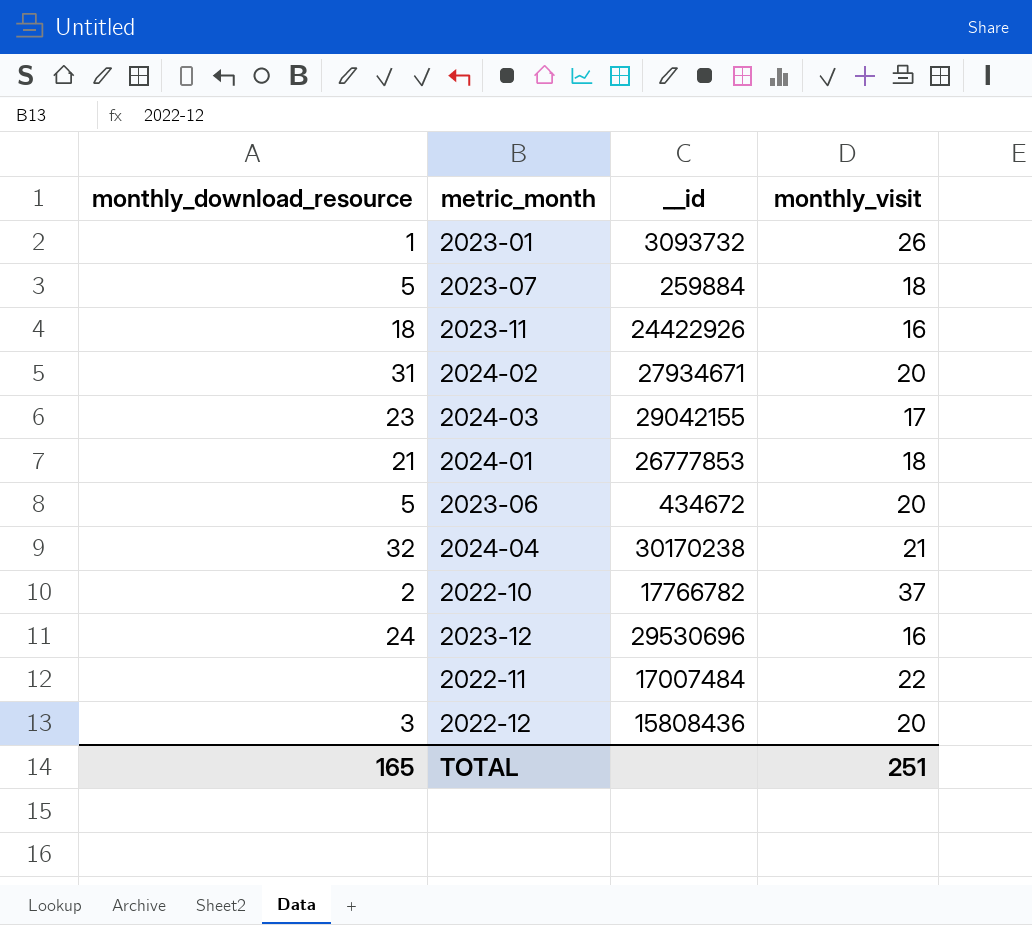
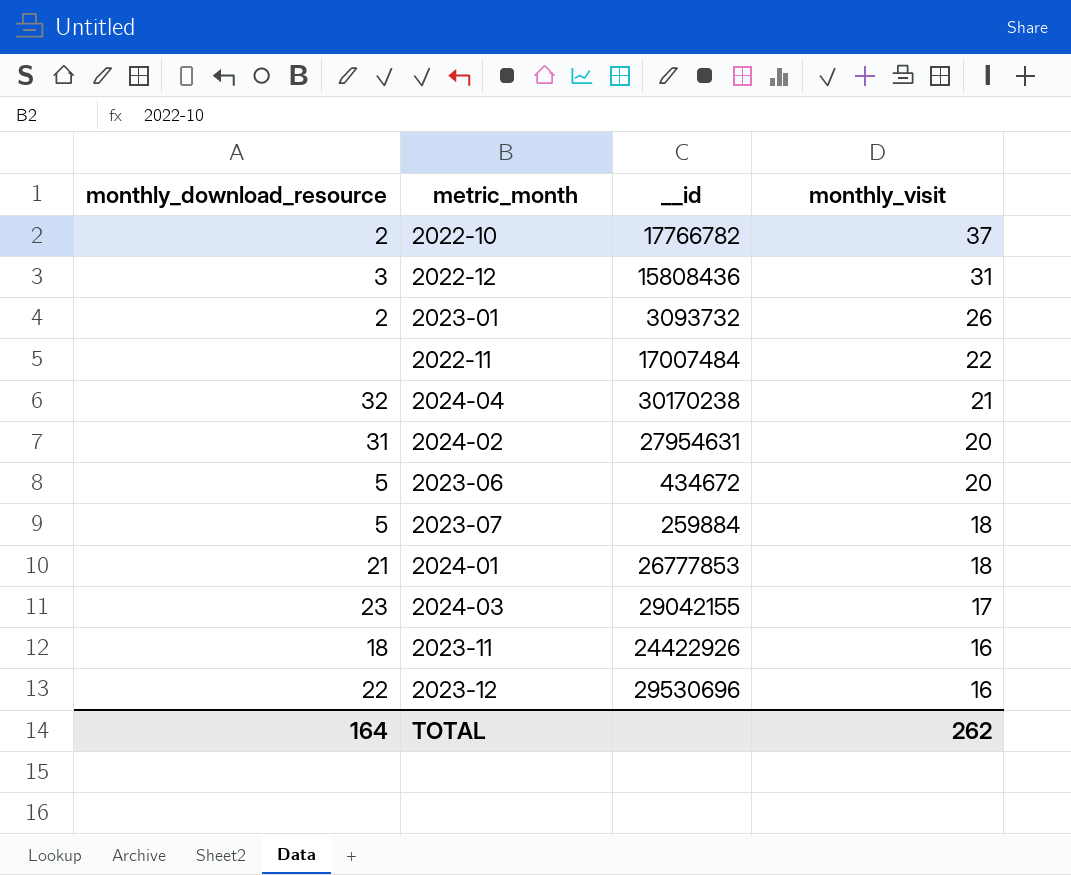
row order: none -> monthly_visit descending
2022-12 | monthly_visit: 20 -> 31
2023-01 | monthly_download_resource: 1 -> 2
2024-02 | __id: 27934671 -> 27954631
2023-12 | monthly_download_resource: 24 -> 22
TOTAL | monthly_download_resource: 165 -> 164
TOTAL | monthly_visit: 251 -> 262

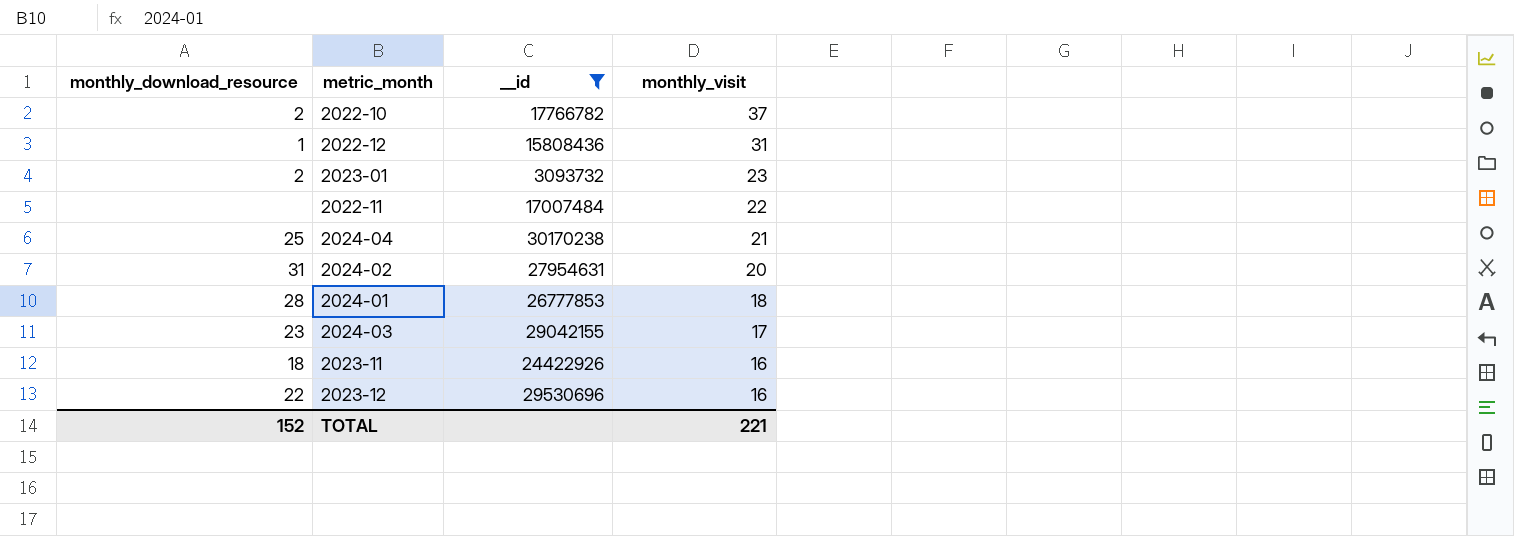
filter: none -> __id >= 3093732
2022-12 | monthly_download_resource: 3 -> 1
2023-01 | monthly_visit: 26 -> 23
2024-04 | monthly_download_resource: 32 -> 25
2024-01 | monthly_download_resource: 21 -> 28
TOTAL | monthly_download_resource: 164 -> 152
TOTAL | monthly_visit: 262 -> 221

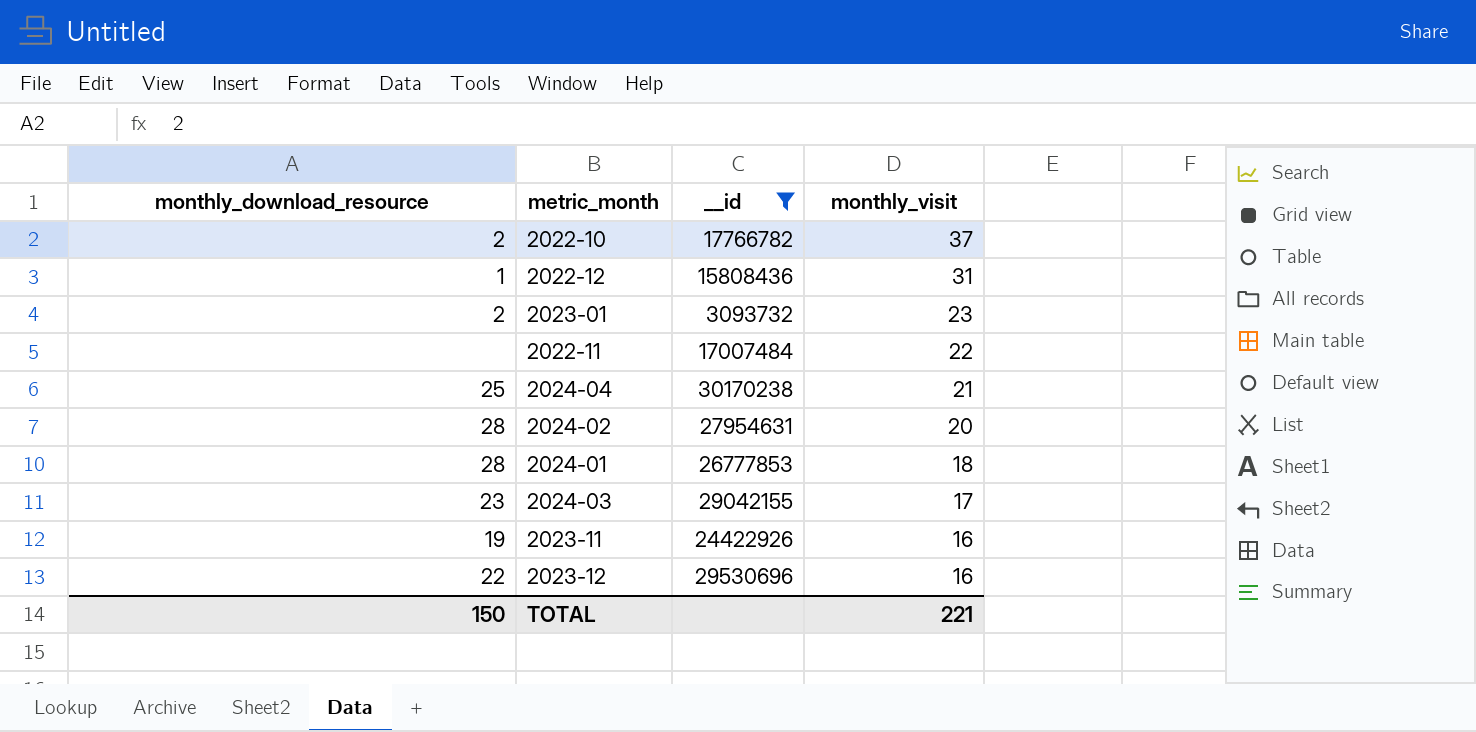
2024-02 | monthly_download_resource: 31 -> 28
2023-11 | monthly_download_resource: 18 -> 19
TOTAL | monthly_download_resource: 152 -> 150

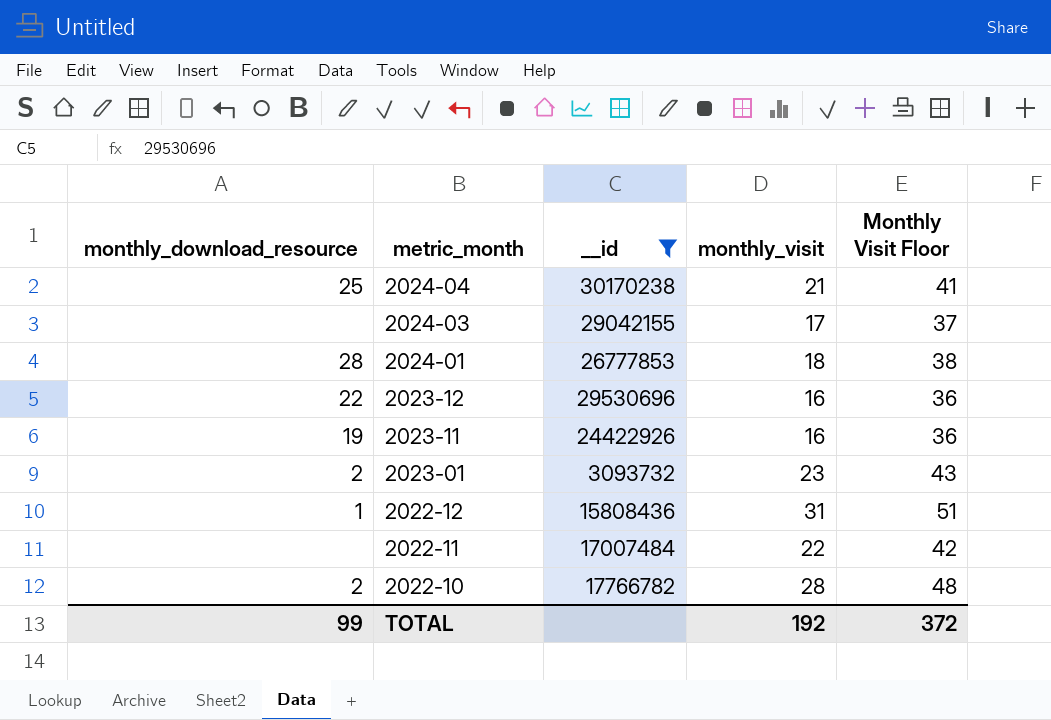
row order: monthly_visit descending -> metric_month descending
column Monthly Visit Floor | formula: none -> [monthly_visit] + 20
row 2024-02: 28 | 27954631 | 20 -> none
2024-03 | monthly_download_resource: 23 -> none
2022-10 | monthly_visit: 37 -> 28
TOTAL | monthly_download_resource: 150 -> 99
TOTAL | monthly_visit: 221 -> 192

